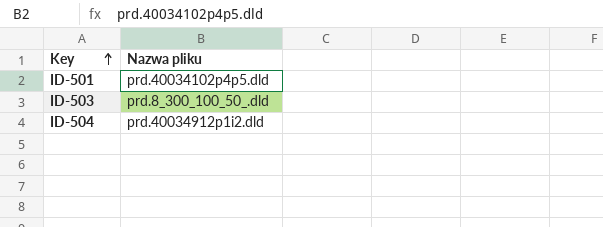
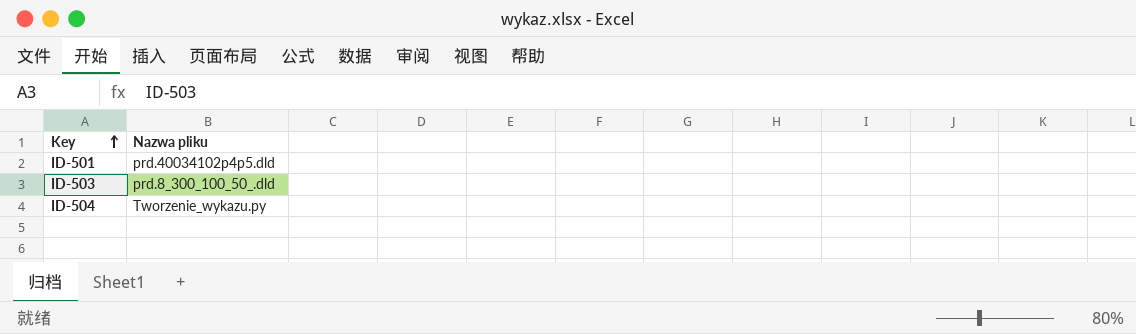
ID-504 | Nazwa pliku: prd.40034912p1i2.dld -> Tworzenie_wykazu.py

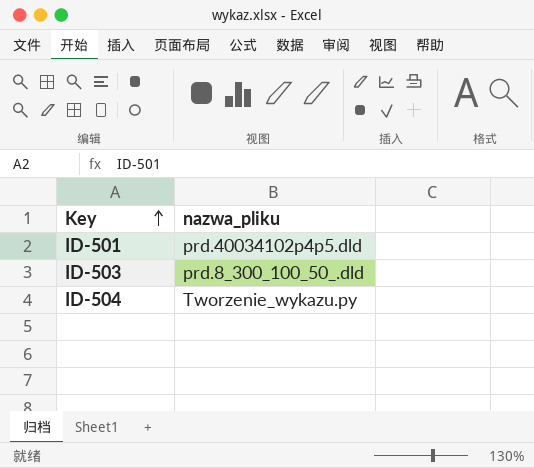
column name: Nazwa pliku -> nazwa_pliku

